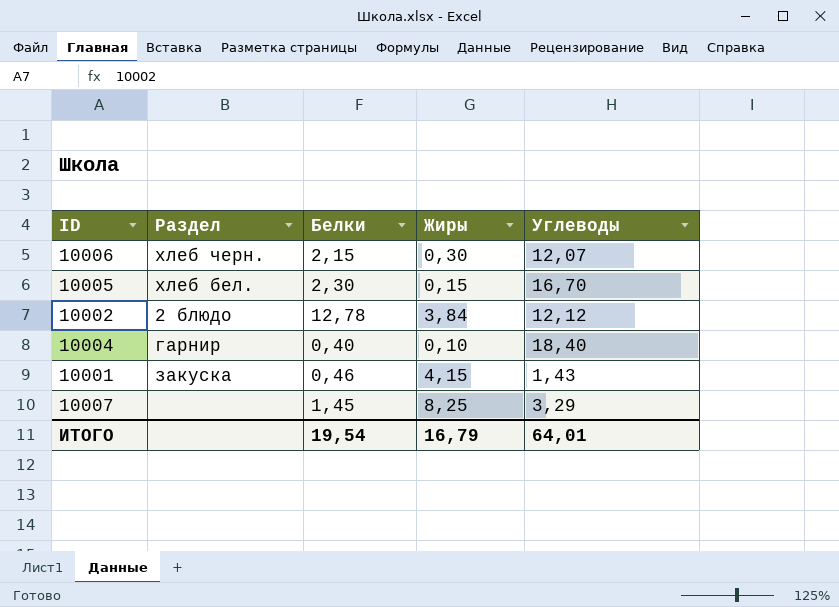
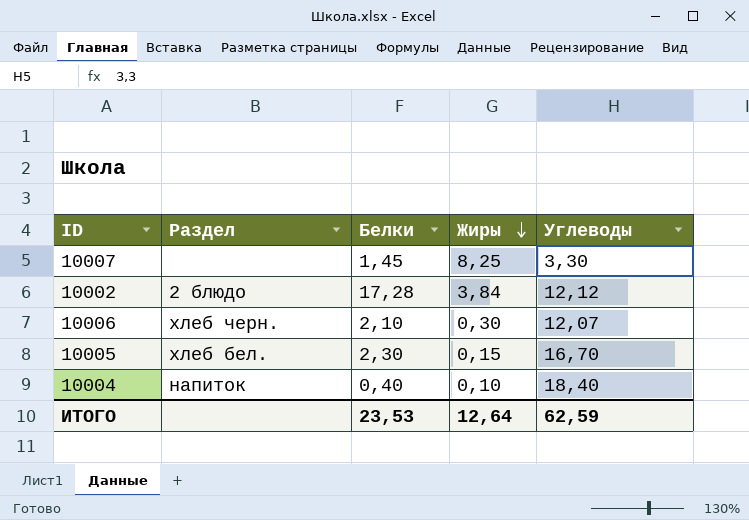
row order: none -> Жиры descending
row 10001: закуска | 0,46 | 4,15 | 1,43 -> none
10007 | Углеводы: 3,29 -> 3,30
10002 | Белки: 12,78 -> 17,28
10006 | Белки: 2,15 -> 2,10
10004 | Раздел: гарнир -> напиток
ИТОГО | Белки: 19,54 -> 23,53
ИТОГО | Жиры: 16,79 -> 12,64
ИТОГО | Углеводы: 64,01 -> 62,59

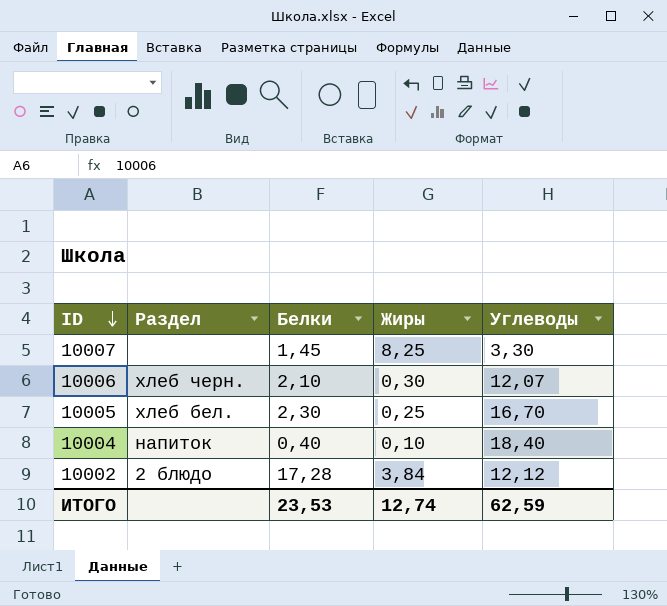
row order: Жиры descending -> ID descending
10005 | Жиры: 0,15 -> 0,25
ИТОГО | Жиры: 12,64 -> 12,74

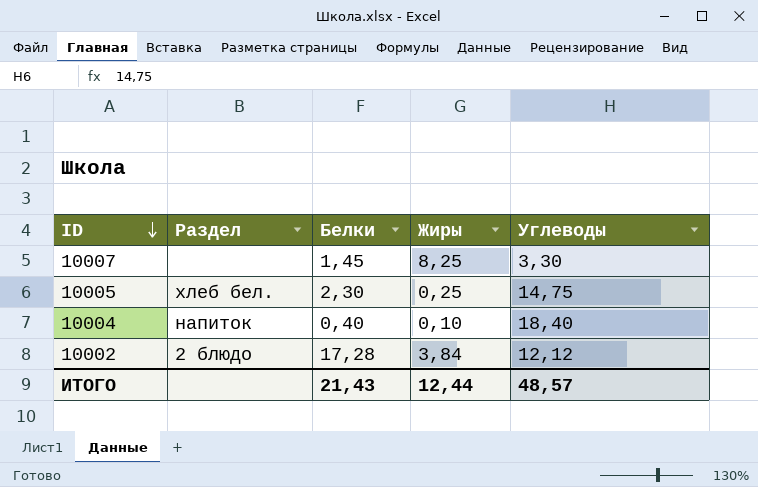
row 10006: хлеб черн. | 2,10 | 0,30 | 12,07 -> none
10005 | Углеводы: 16,70 -> 14,75
ИТОГО | Белки: 23,53 -> 21,43
ИТОГО | Жиры: 12,74 -> 12,44
ИТОГО | Углеводы: 62,59 -> 48,57

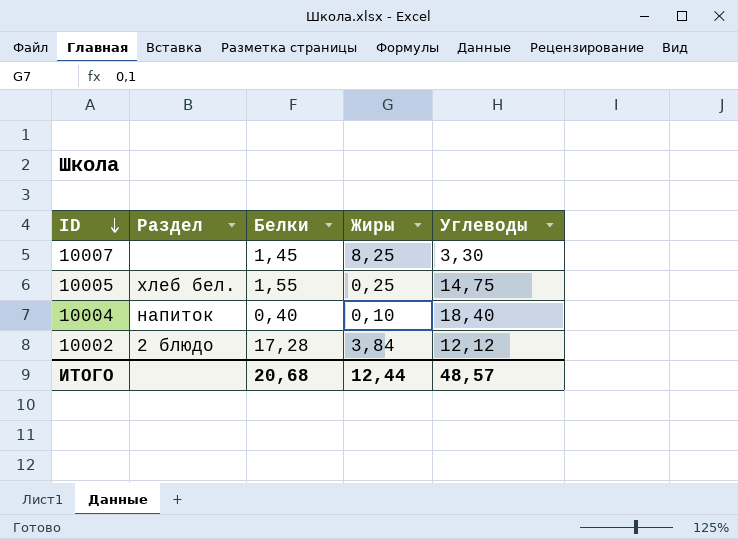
10005 | Белки: 2,30 -> 1,55
ИТОГО | Белки: 21,43 -> 20,68

